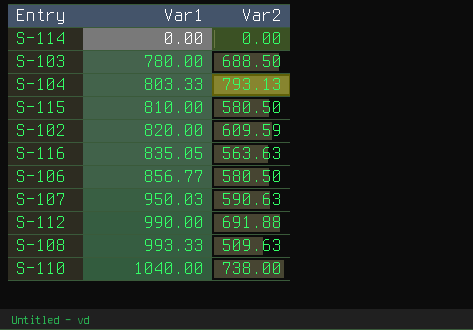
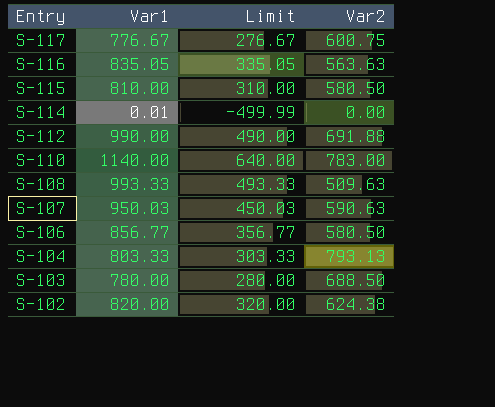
row order: Var1 ascending -> Entry descending
column Limit | formula: none -> [Var1] - 500
row S-117: none -> 776.67 | 276.67 | 600.75
S-114 | Var1: 0.00 -> 0.01
S-110 | Var1: 1040.00 -> 1140.00
S-110 | Var2: 738.00 -> 783.00
S-102 | Var2: 609.59 -> 624.38

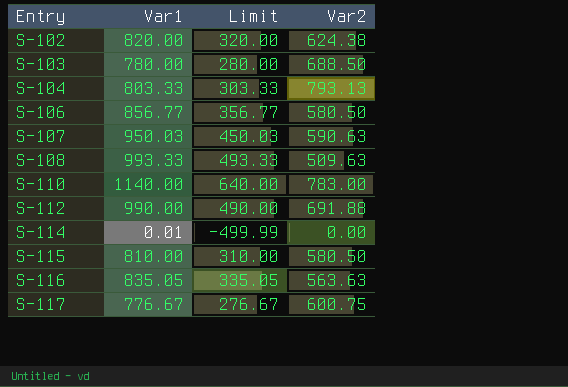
row order: Entry descending -> Entry ascending

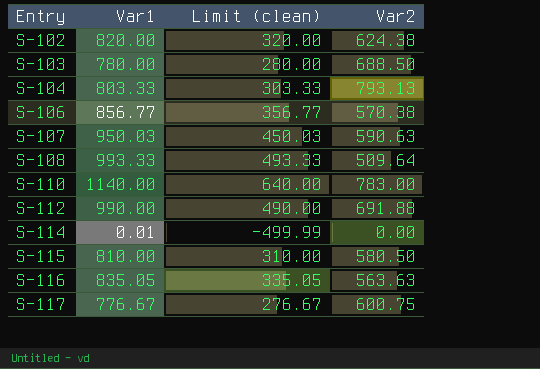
column name: Limit -> Limit (clean)
S-106 | Var2: 580.50 -> 570.38
S-108 | Var2: 509.63 -> 509.64

